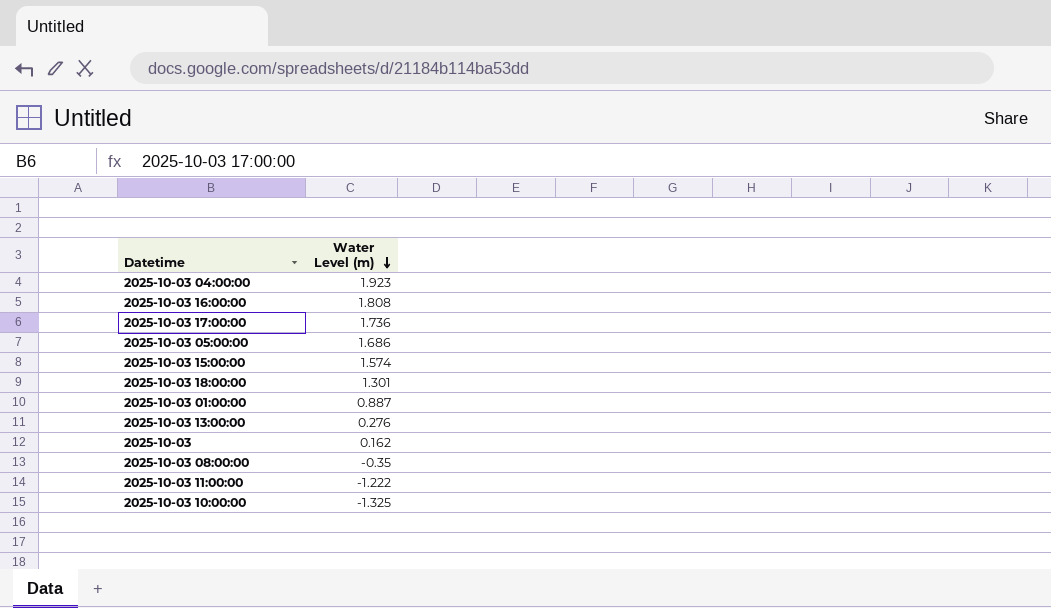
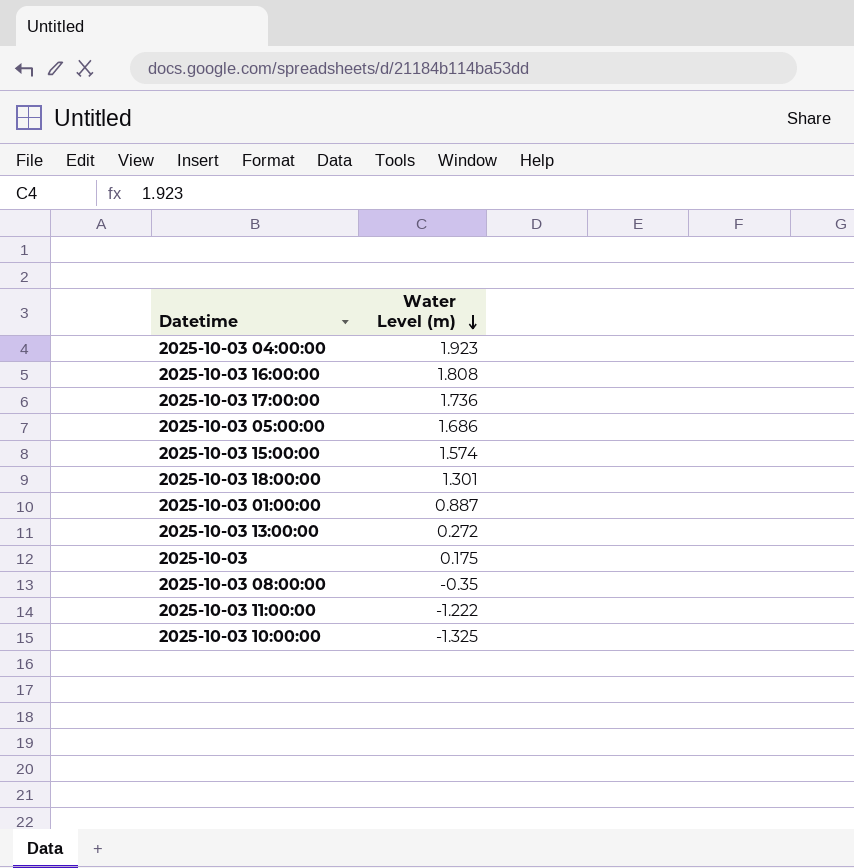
2025-10-03 13:00:00 | Water Level (m): 0.276 -> 0.272
2025-10-03 | Water Level (m): 0.162 -> 0.175

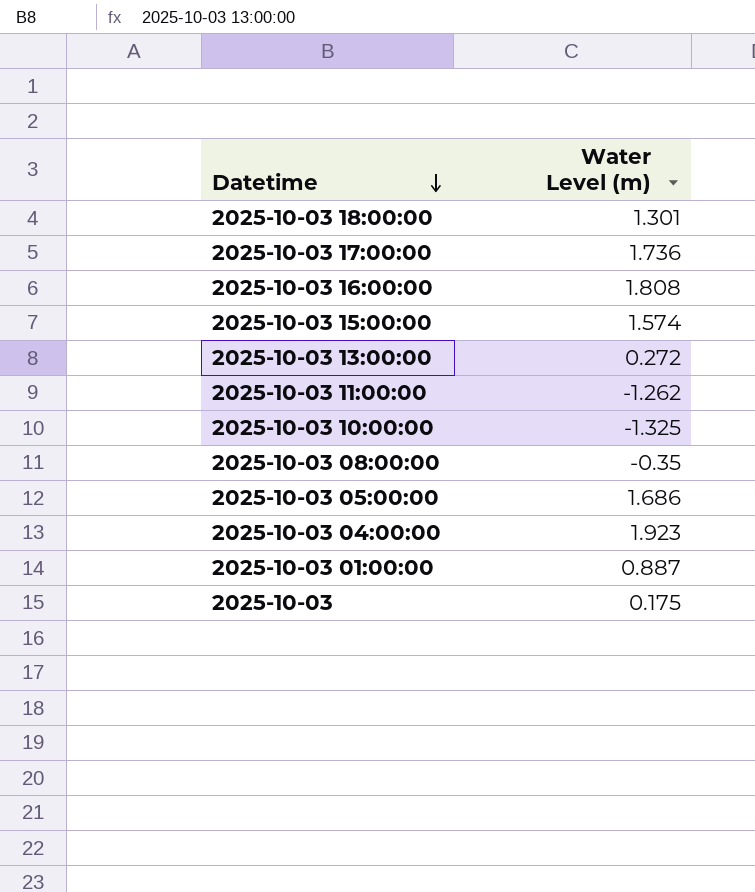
row order: Water Level (m) descending -> Datetime descending
2025-10-03 11:00:00 | Water Level (m): -1.222 -> -1.262

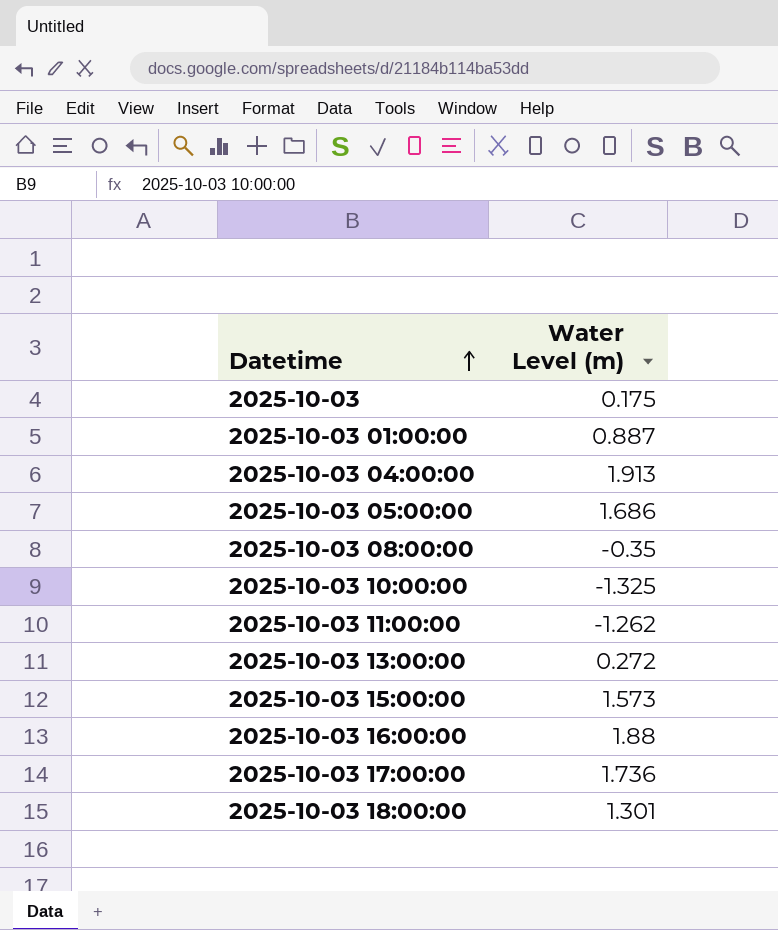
row order: Datetime descending -> Datetime ascending
2025-10-03 04:00:00 | Water Level (m): 1.923 -> 1.913
2025-10-03 15:00:00 | Water Level (m): 1.574 -> 1.573
2025-10-03 16:00:00 | Water Level (m): 1.808 -> 1.88

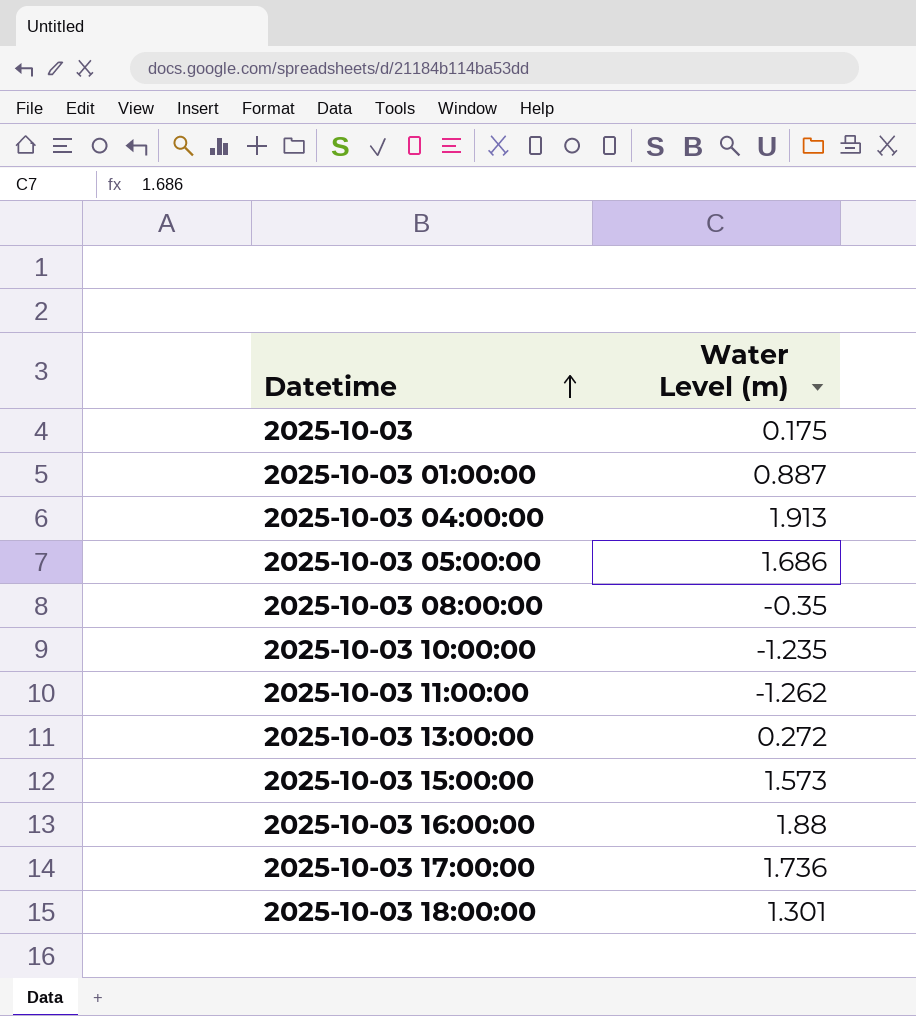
2025-10-03 10:00:00 | Water Level (m): -1.325 -> -1.235

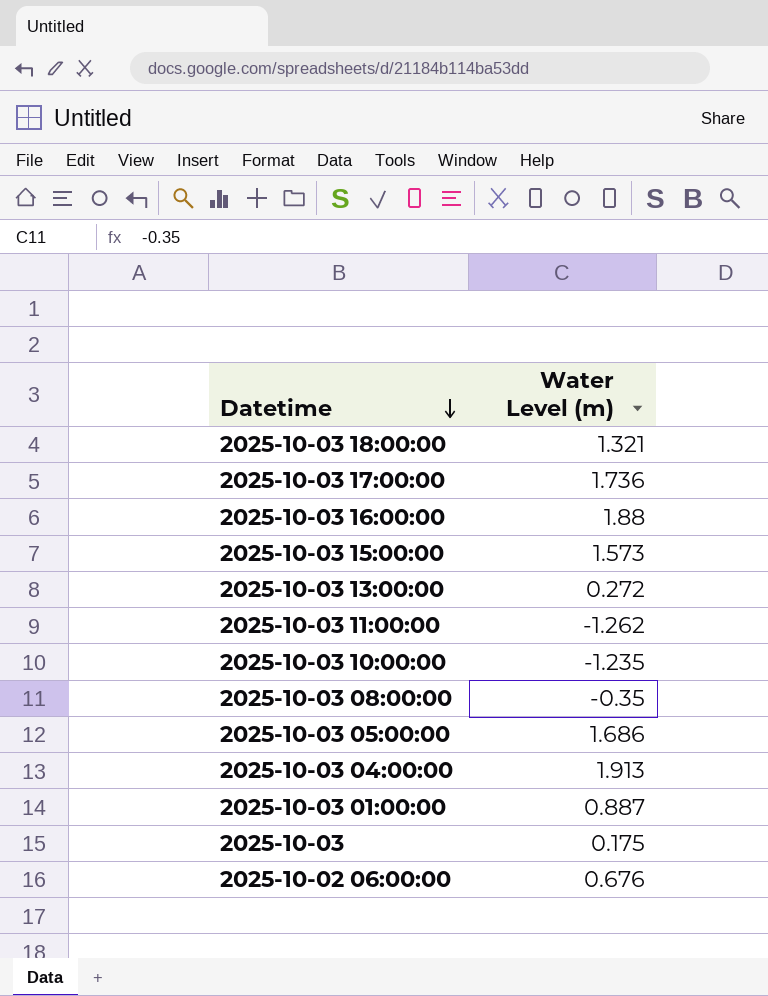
row order: Datetime ascending -> Datetime descending
2025-10-03 18:00:00 | Water Level (m): 1.301 -> 1.321
row 2025-10-02 06:00:00: none -> 0.676

